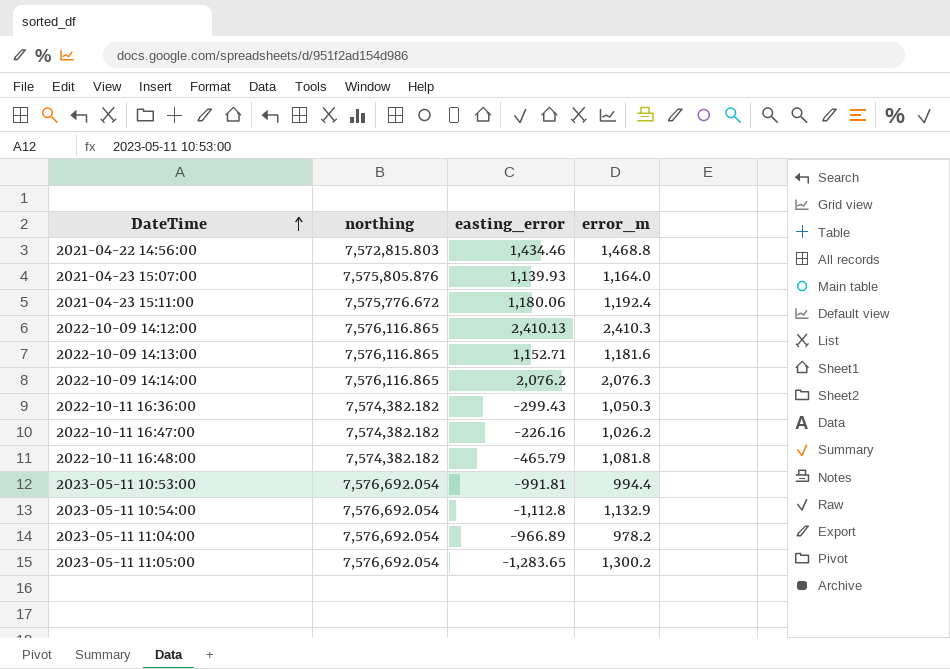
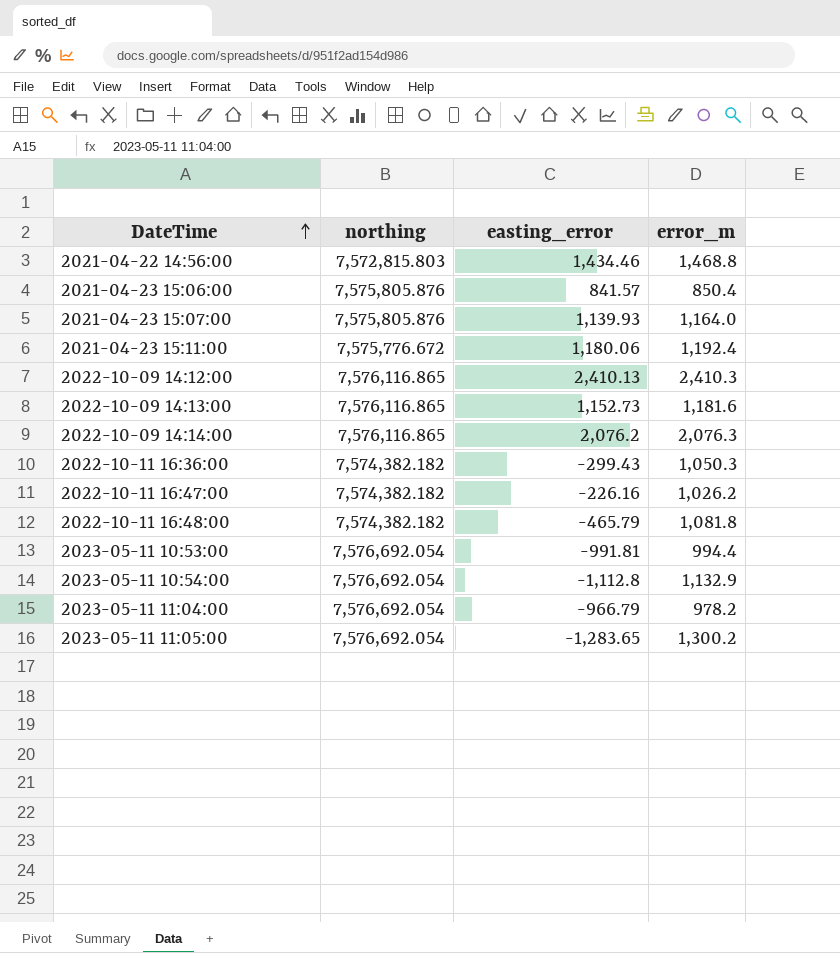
row 2021-04-23 15:06:00: none -> 7,575,805.876 | 841.57 | 850.4
2022-10-09 14:13:00 | easting_error: 1,152.71 -> 1,152.73
2023-05-11 11:04:00 | easting_error: -966.89 -> -966.79

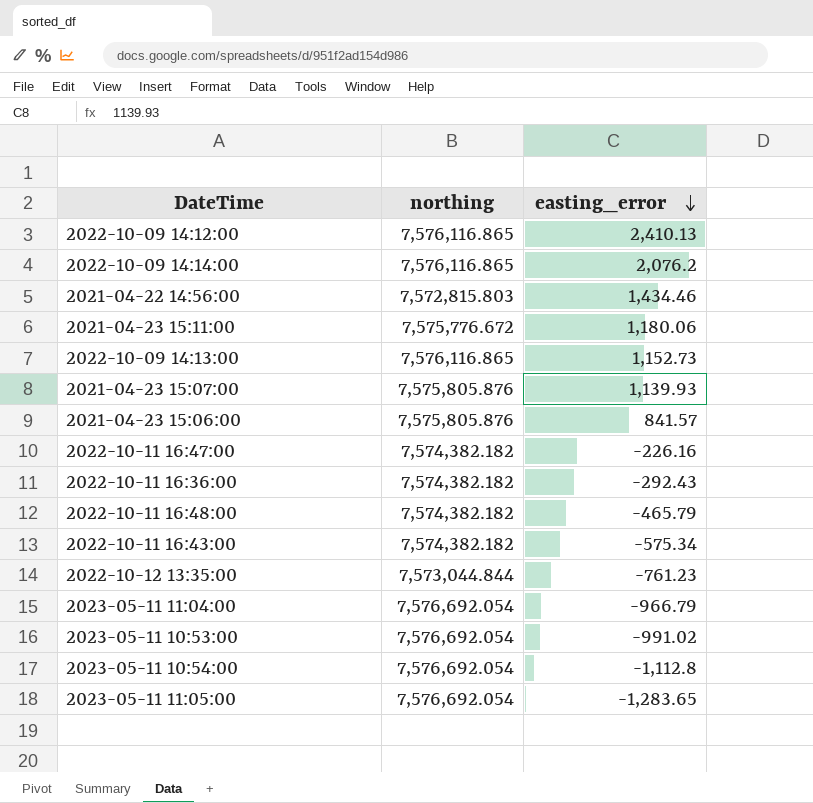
row order: DateTime ascending -> easting_error descending
column error_m | position: 4 -> none
2022-10-11 16:36:00 | easting_error: -299.43 -> -292.43
row 2022-10-11 16:43:00: none -> 7,574,382.182 | -575.34
row 2022-10-12 13:35:00: none -> 7,573,044.844 | -761.23
2023-05-11 10:53:00 | easting_error: -991.81 -> -991.02

